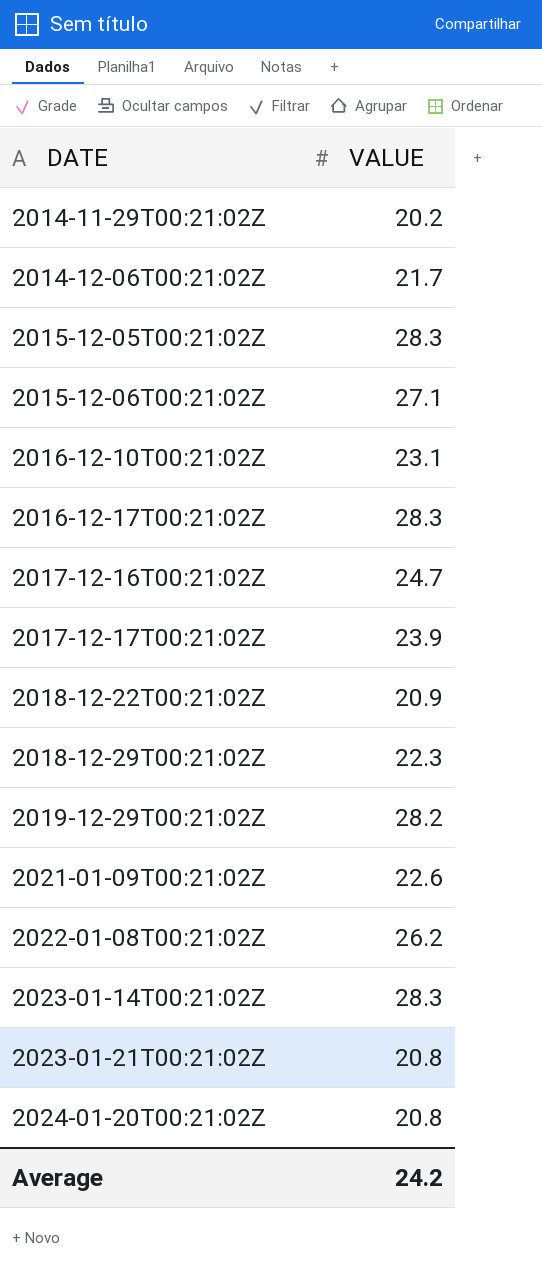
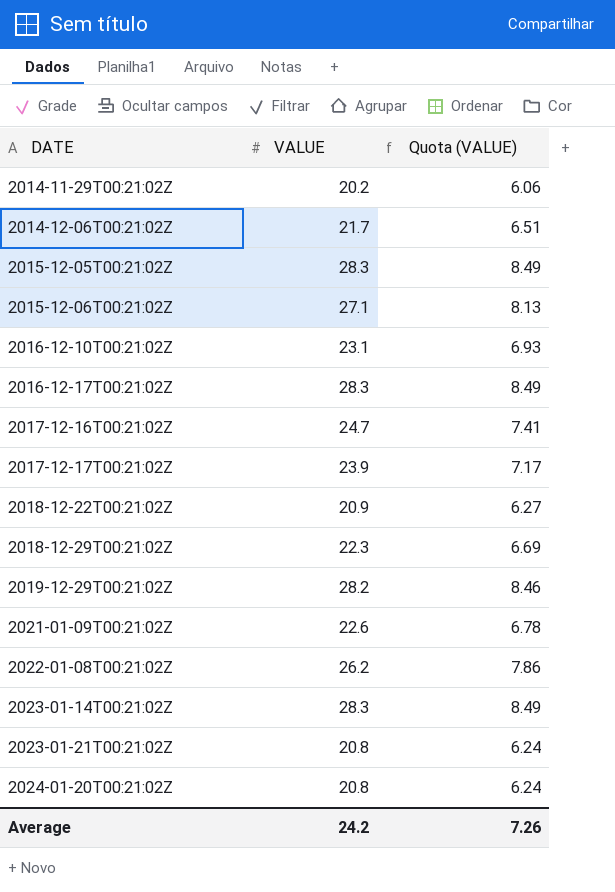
column Quota (VALUE) | formula: none -> [VALUE] * 0.3

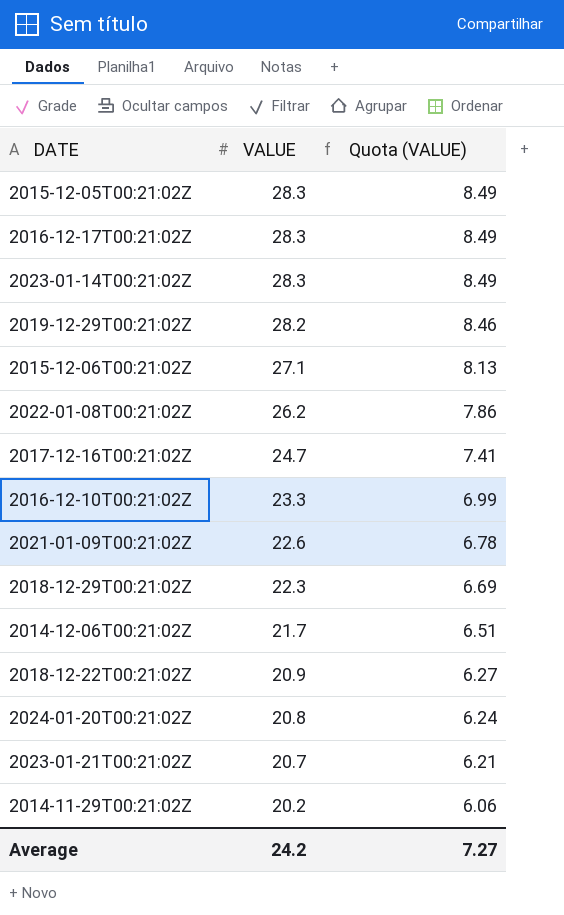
row order: DATE ascending -> VALUE descending
row 2017-12-17T00:21:02Z: 23.9 | 7.17 -> none
2016-12-10T00:21:02Z | VALUE: 23.1 -> 23.3
2016-12-10T00:21:02Z | Quota (VALUE): 6.93 -> 6.99
2023-01-21T00:21:02Z | VALUE: 20.8 -> 20.7
2023-01-21T00:21:02Z | Quota (VALUE): 6.24 -> 6.21
Average | Quota (VALUE): 7.26 -> 7.27

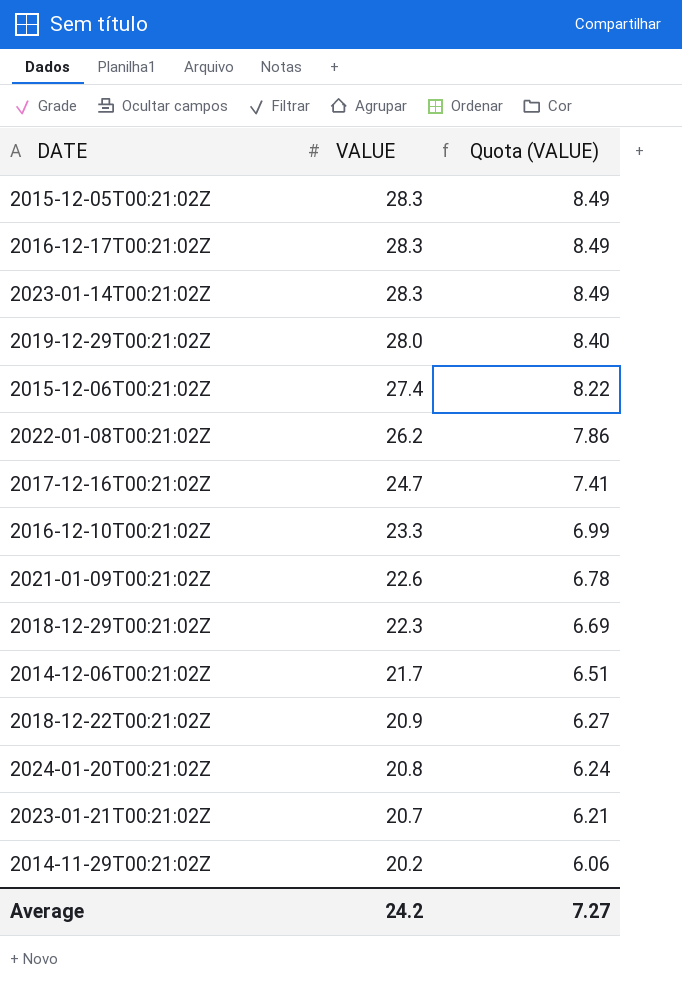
2019-12-29T00:21:02Z | VALUE: 28.2 -> 28.0
2019-12-29T00:21:02Z | Quota (VALUE): 8.46 -> 8.40
2015-12-06T00:21:02Z | VALUE: 27.1 -> 27.4
2015-12-06T00:21:02Z | Quota (VALUE): 8.13 -> 8.22

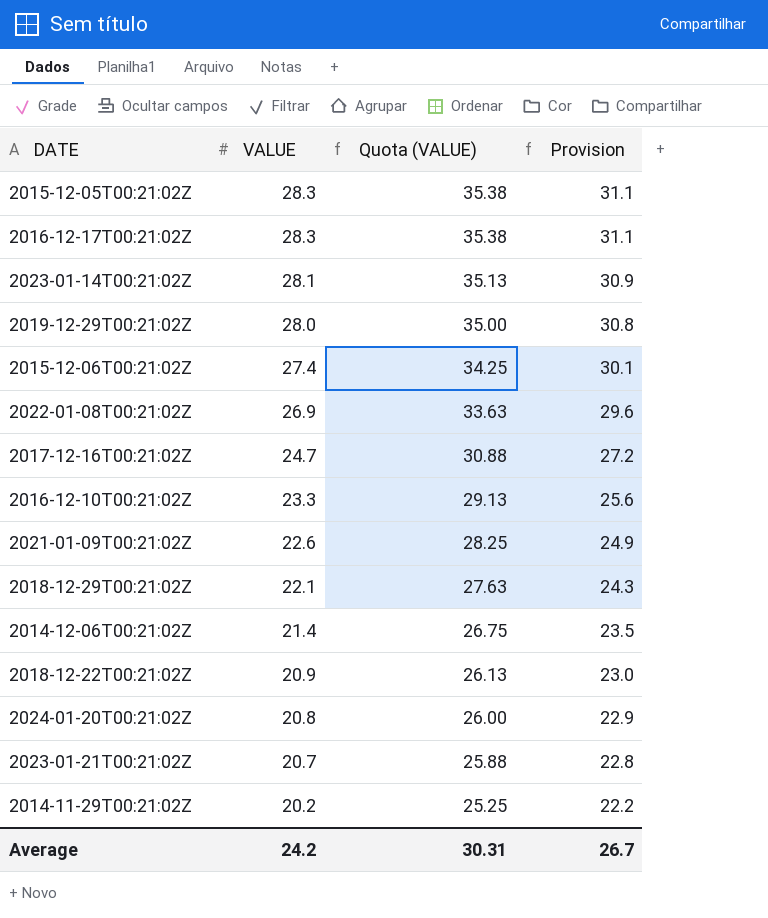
column Quota (VALUE) | formula: [VALUE] * 0.3 -> [VALUE] * 1.25
column Provision | formula: none -> [VALUE] * 1.1
2023-01-14T00:21:02Z | VALUE: 28.3 -> 28.1
2022-01-08T00:21:02Z | VALUE: 26.2 -> 26.9
2018-12-29T00:21:02Z | VALUE: 22.3 -> 22.1
2014-12-06T00:21:02Z | VALUE: 21.7 -> 21.4
Average | Quota (VALUE): 7.27 -> 30.31

